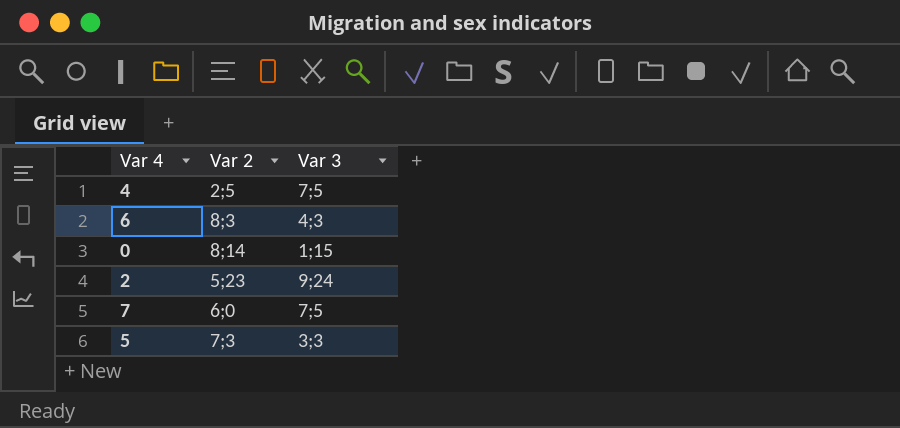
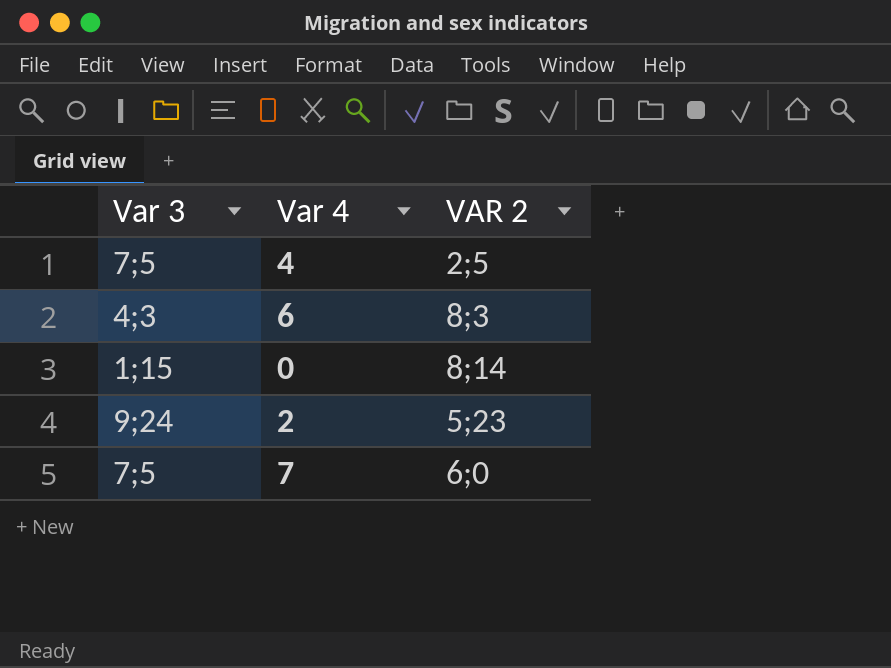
column Var 3 | position: 3 -> 1
column name: Var 2 -> VAR 2
row 5: 7;3 | 3;3 -> none

